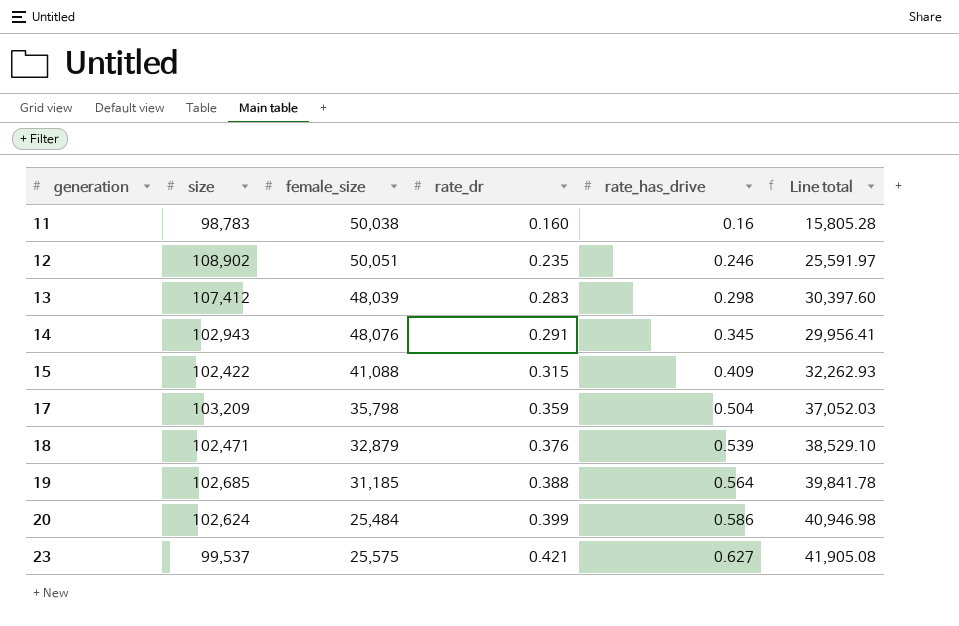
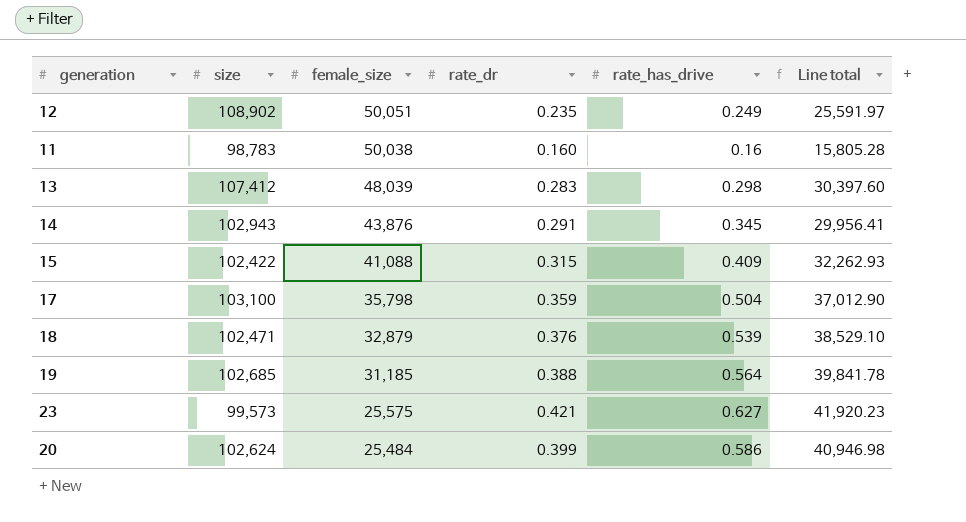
row order: generation ascending -> female_size descending
12 | rate_has_drive: 0.246 -> 0.249
14 | female_size: 48,076 -> 43,876
17 | size: 103,209 -> 103,100
17 | Line total: 37,052.03 -> 37,012.90
23 | size: 99,537 -> 99,573
23 | Line total: 41,905.08 -> 41,920.23

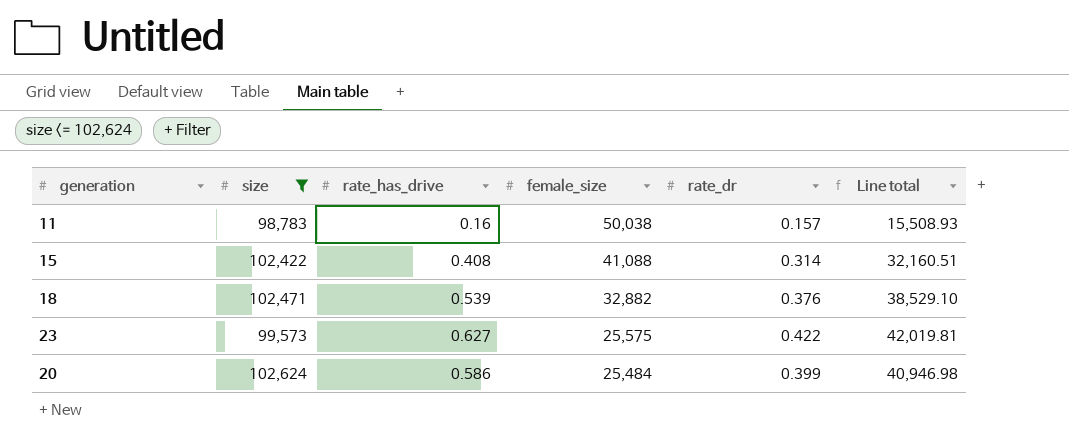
filter: none -> size <= 102,624
column rate_has_drive | position: 5 -> 3
11 | rate_dr: 0.160 -> 0.157
11 | Line total: 15,805.28 -> 15,508.93
15 | rate_has_drive: 0.409 -> 0.408
15 | rate_dr: 0.315 -> 0.314
15 | Line total: 32,262.93 -> 32,160.51
18 | female_size: 32,879 -> 32,882
23 | rate_dr: 0.421 -> 0.422
23 | Line total: 41,920.23 -> 42,019.81

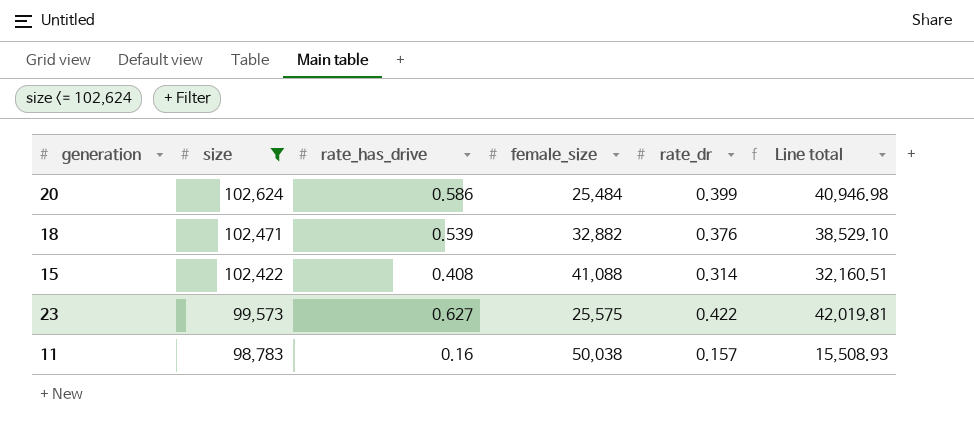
row order: female_size descending -> size descending

